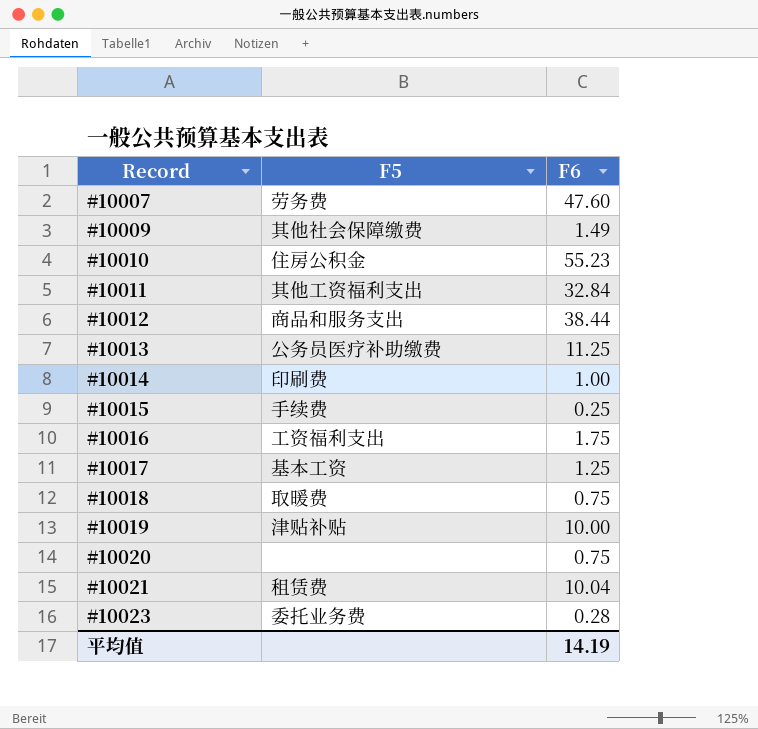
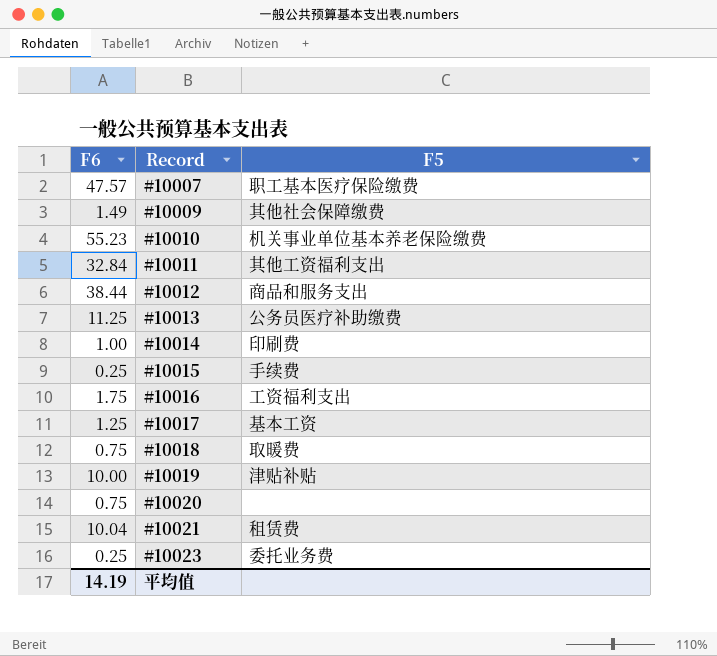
column F6 | position: 3 -> 1
#10007 | F6: 47.60 -> 47.57
#10007 | F5: 劳务费 -> 职工基本医疗保险缴费
#10010 | F5: 住房公积金 -> 机关事业单位基本养老保险缴费
#10023 | F6: 0.28 -> 0.25

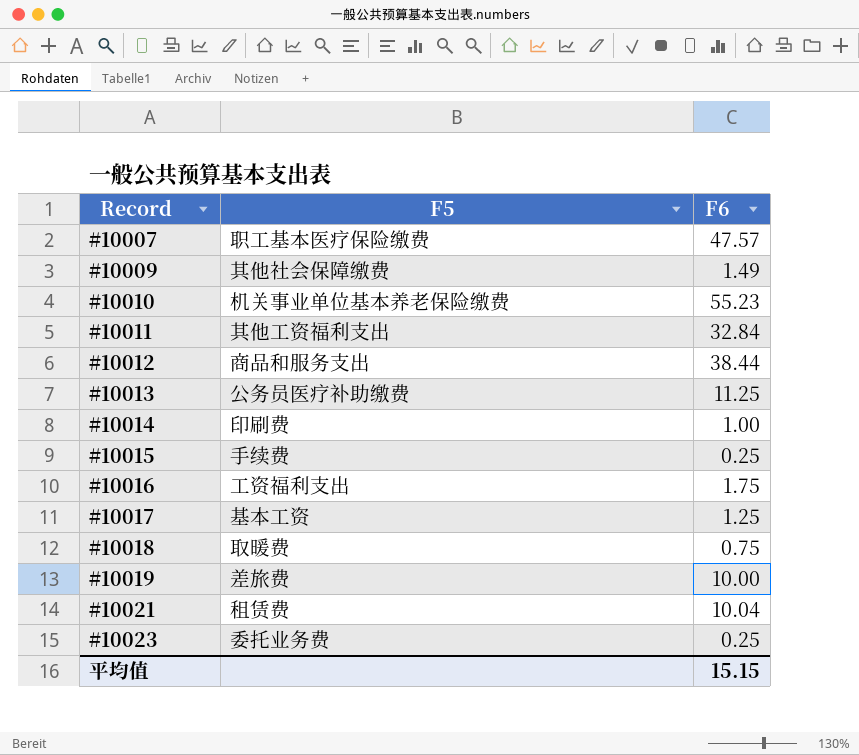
column F6 | position: 1 -> 3
row #10020: 0.75 | none -> none
#10019 | F5: 津贴补贴 -> 差旅费
平均值 | F6: 14.19 -> 15.15

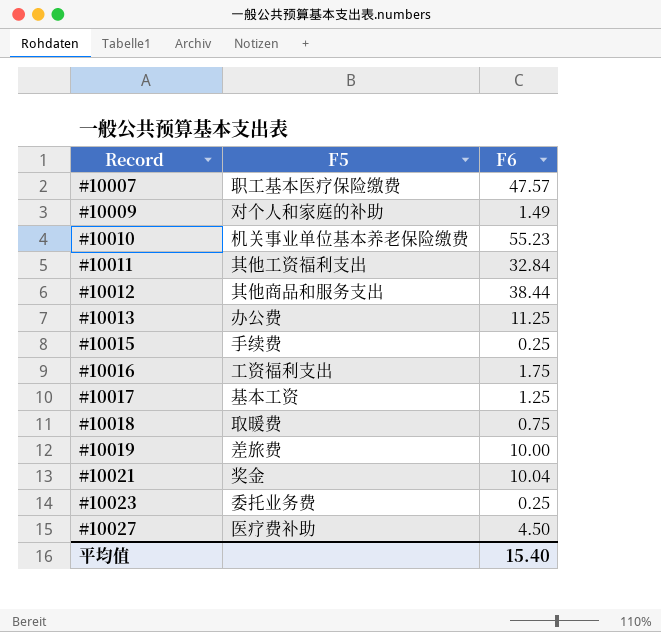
row #10014: 印刷费 | 1.00 -> none
#10009 | F5: 其他社会保障缴费 -> 对个人和家庭的补助
#10012 | F5: 商品和服务支出 -> 其他商品和服务支出
#10013 | F5: 公务员医疗补助缴费 -> 办公费
#10021 | F5: 租赁费 -> 奖金
row #10027: none -> 医疗费补助 | 4.50
平均值 | F6: 15.15 -> 15.40

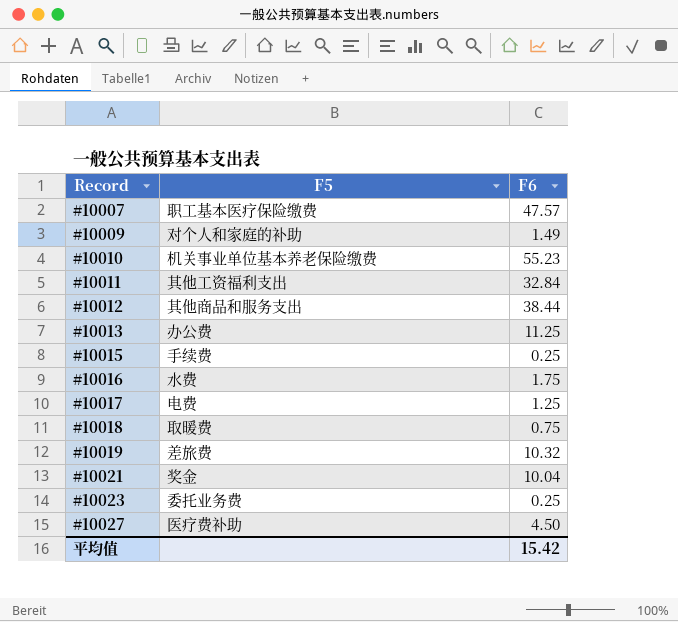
#10016 | F5: 工资福利支出 -> 水费
#10017 | F5: 基本工资 -> 电费
#10019 | F6: 10.00 -> 10.32
平均值 | F6: 15.40 -> 15.42

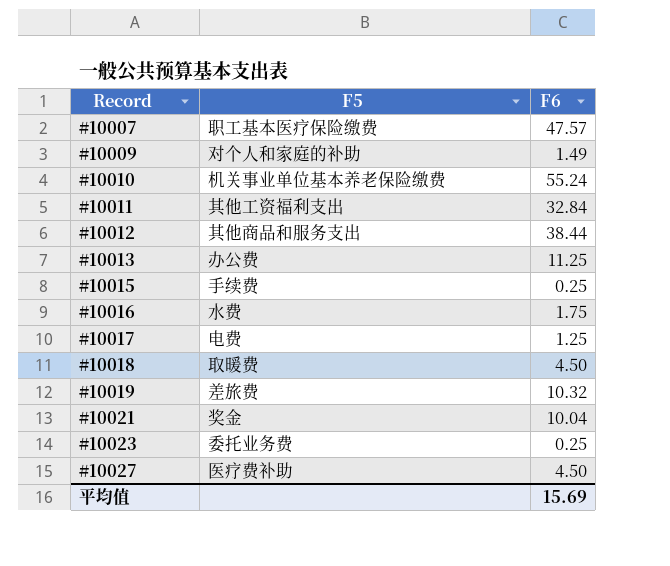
#10010 | F6: 55.23 -> 55.24
#10018 | F6: 0.75 -> 4.50
平均值 | F6: 15.42 -> 15.69

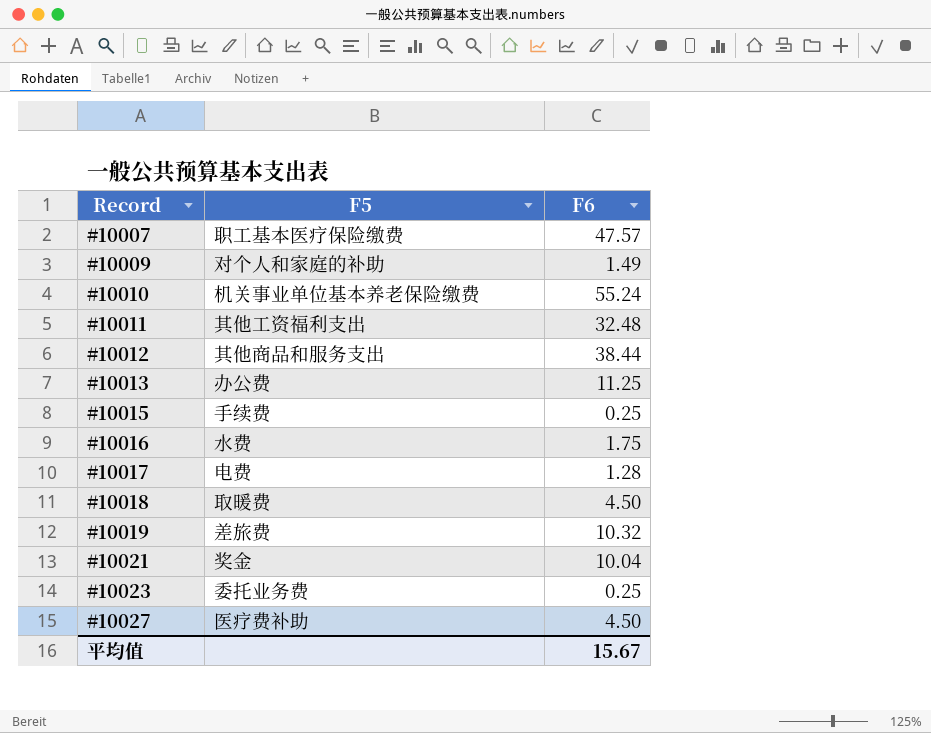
#10011 | F6: 32.84 -> 32.48
#10017 | F6: 1.25 -> 1.28
平均值 | F6: 15.69 -> 15.67

